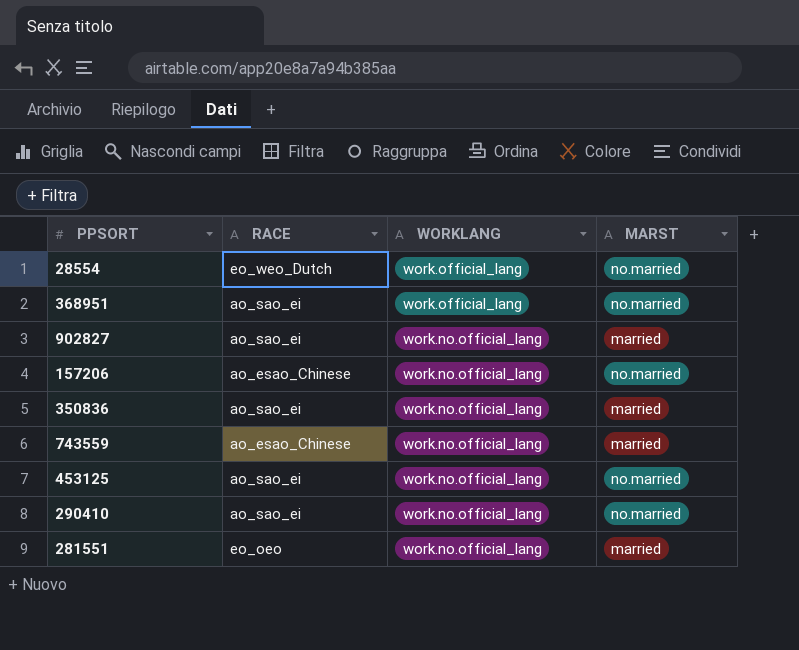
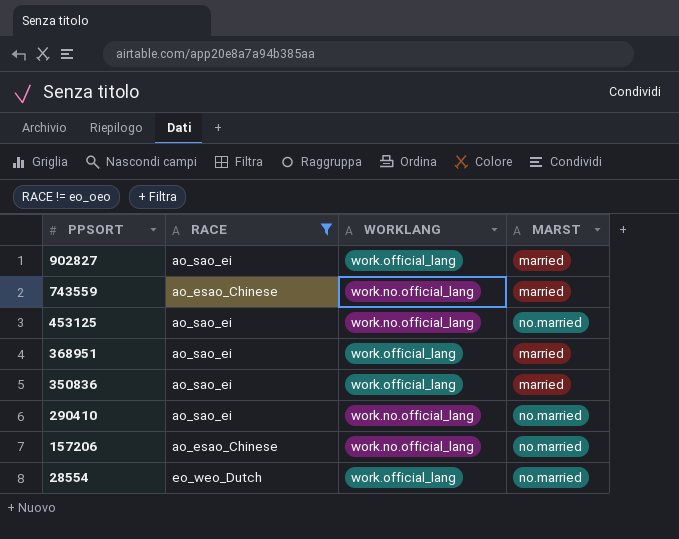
filter: none -> RACE != eo_oeo
row order: WORKLANG descending -> PPSORT descending
902827 | WORKLANG: work.no.official_lang -> work.official_lang
368951 | MARST: no.married -> married
350836 | WORKLANG: work.no.official_lang -> work.official_lang

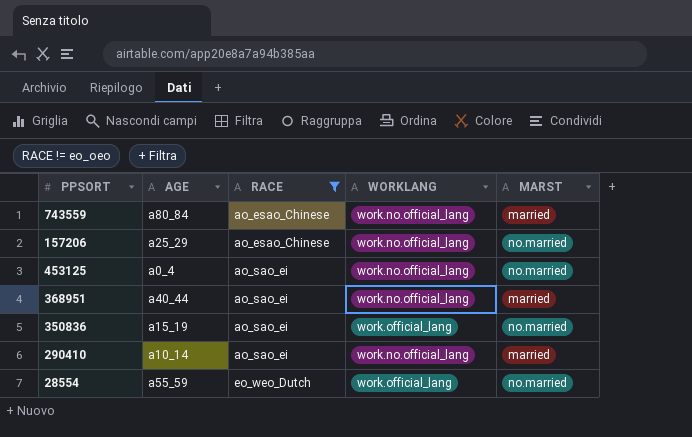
row order: PPSORT descending -> RACE ascending
column AGE | position: none -> 2
row 902827: ao_sao_ei | work.official_lang | married -> none
368951 | WORKLANG: work.official_lang -> work.no.official_lang
350836 | MARST: married -> no.married
290410 | MARST: no.married -> married

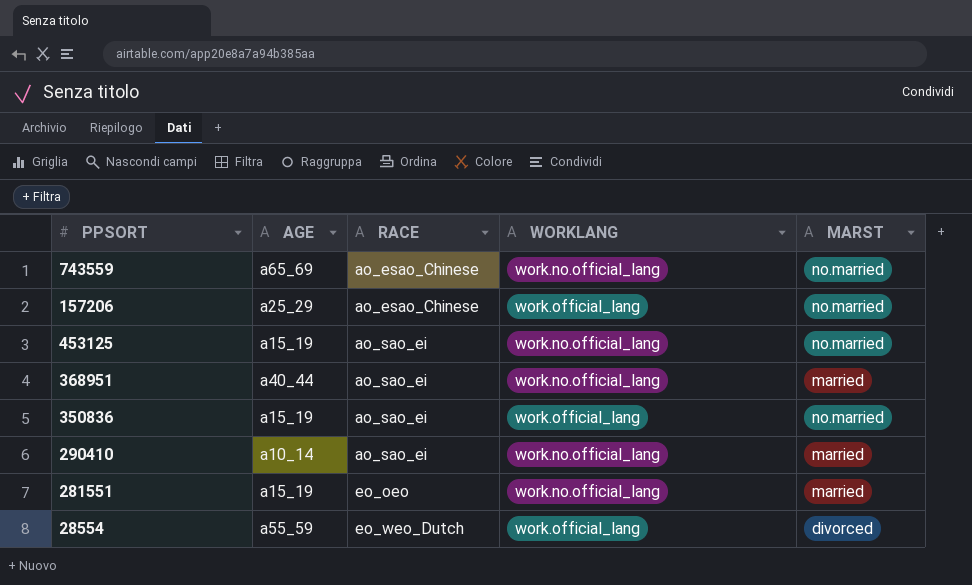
filter: RACE != eo_oeo -> none
743559 | AGE: a80_84 -> a65_69
743559 | MARST: married -> no.married
157206 | WORKLANG: work.no.official_lang -> work.official_lang
453125 | AGE: a0_4 -> a15_19
28554 | MARST: no.married -> divorced

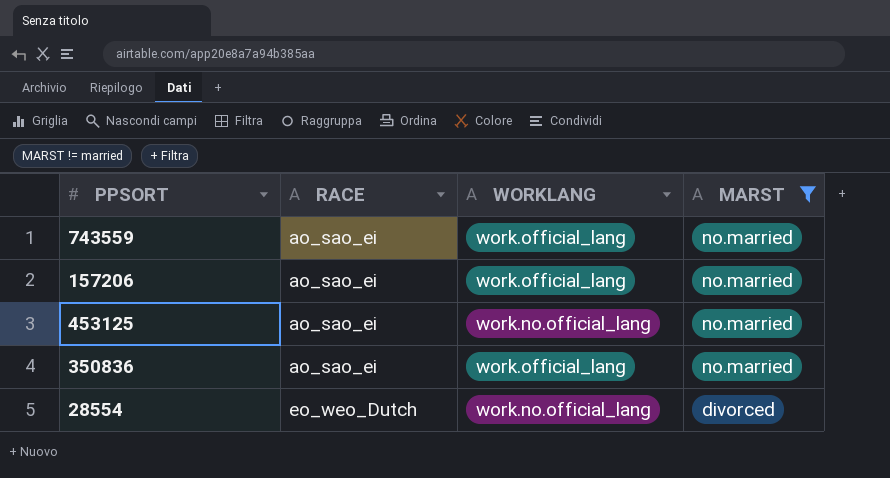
filter: none -> MARST != married
column AGE | position: 2 -> none
743559 | RACE: ao_esao_Chinese -> ao_sao_ei
743559 | WORKLANG: work.no.official_lang -> work.official_lang
157206 | RACE: ao_esao_Chinese -> ao_sao_ei
28554 | WORKLANG: work.official_lang -> work.no.official_lang

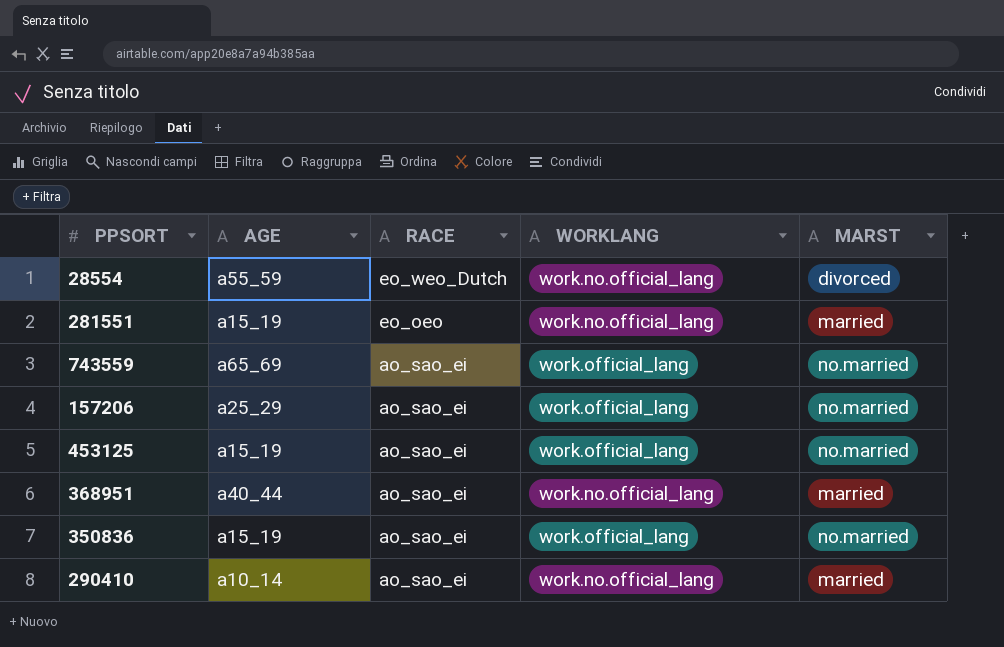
filter: MARST != married -> none
row order: RACE ascending -> RACE descending
column AGE | position: none -> 2
453125 | WORKLANG: work.no.official_lang -> work.official_lang

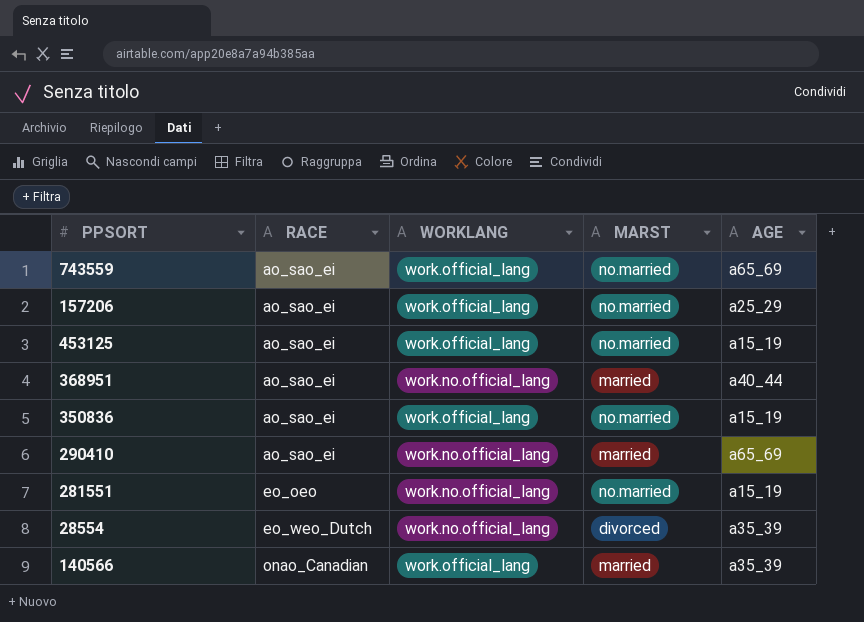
row order: RACE descending -> RACE ascending
column AGE | position: 2 -> 5
290410 | AGE: a10_14 -> a65_69
281551 | MARST: married -> no.married
28554 | AGE: a55_59 -> a35_39
row 140566: none -> onao_Canadian | work.official_lang | married | a35_39

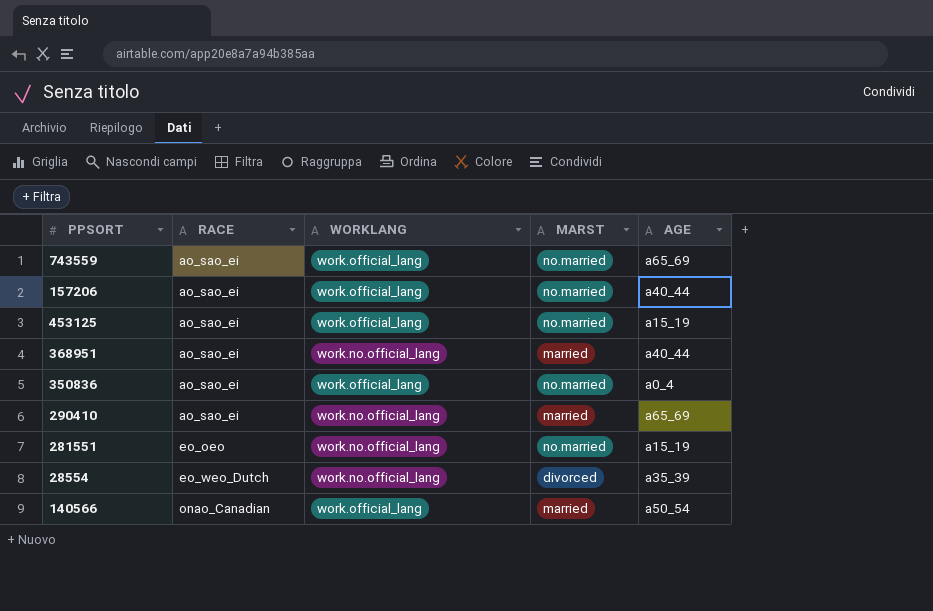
157206 | AGE: a25_29 -> a40_44
350836 | AGE: a15_19 -> a0_4
140566 | AGE: a35_39 -> a50_54

